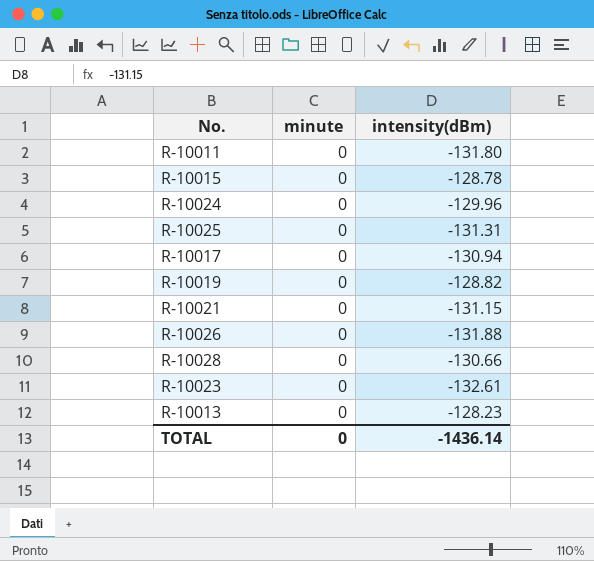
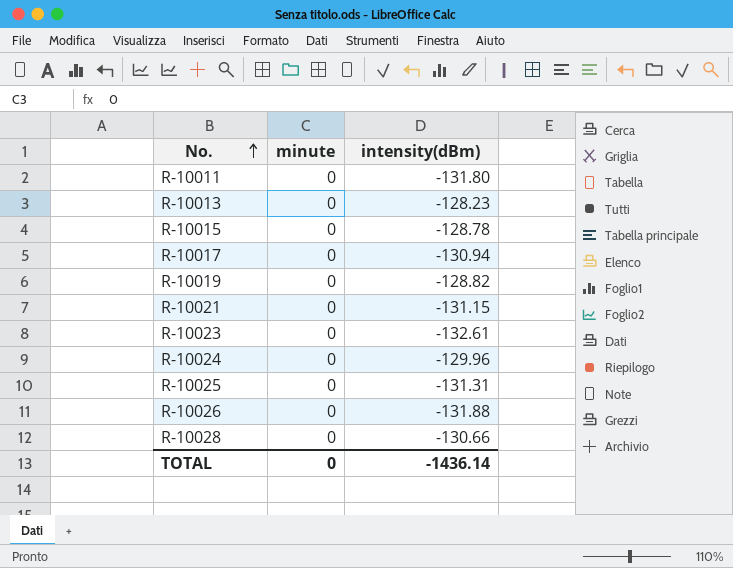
row order: none -> No. ascending

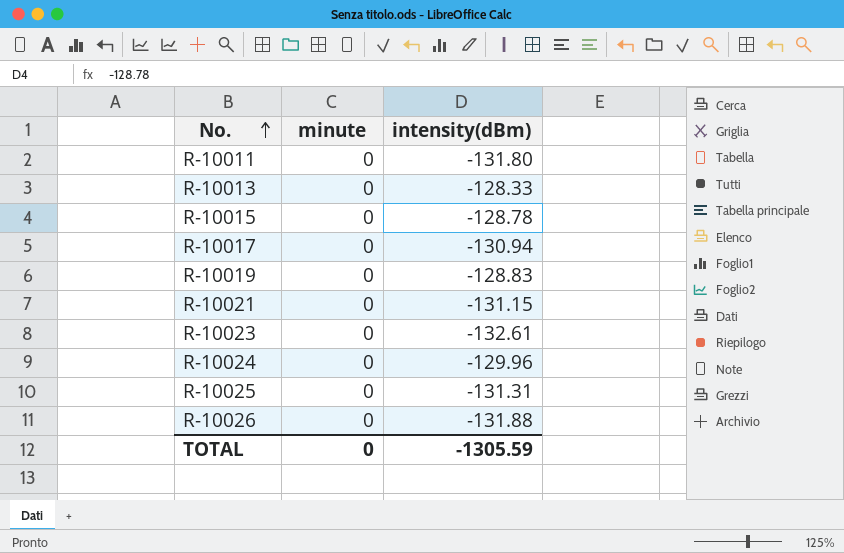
row R-10028: 0 | -130.66 -> none
R-10013 | intensity(dBm): -128.23 -> -128.33
R-10019 | intensity(dBm): -128.82 -> -128.83
TOTAL | intensity(dBm): -1436.14 -> -1305.59

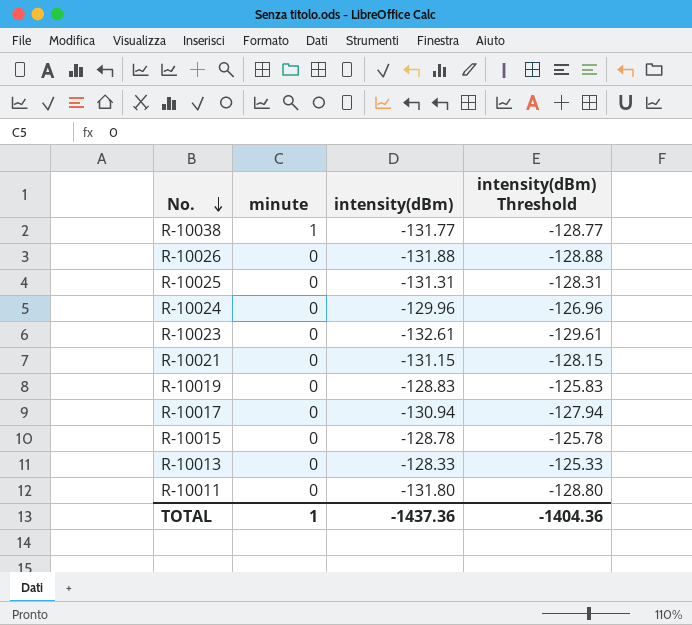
row order: No. ascending -> No. descending
column intensity(dBm) Threshold | formula: none -> [intensity(dBm)] + 3
row R-10038: none -> 1 | -131.77 | -128.77
TOTAL | minute: 0 -> 1
TOTAL | intensity(dBm): -1305.59 -> -1437.36

